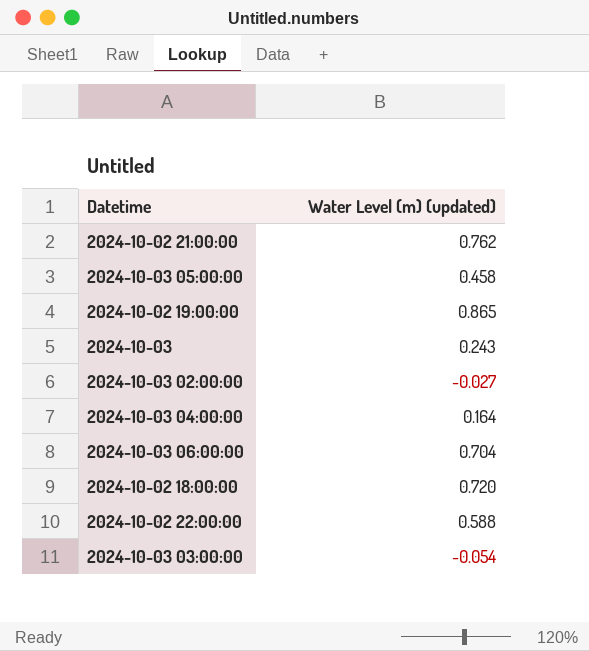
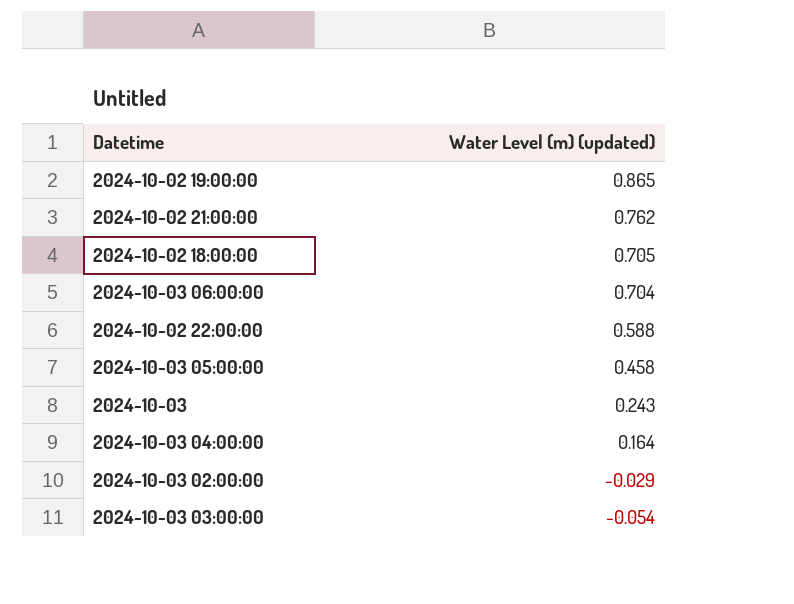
row order: none -> Water Level (m) (updated) descending
2024-10-02 18:00:00 | Water Level (m) (updated): 0.720 -> 0.705
2024-10-03 02:00:00 | Water Level (m) (updated): -0.027 -> -0.029

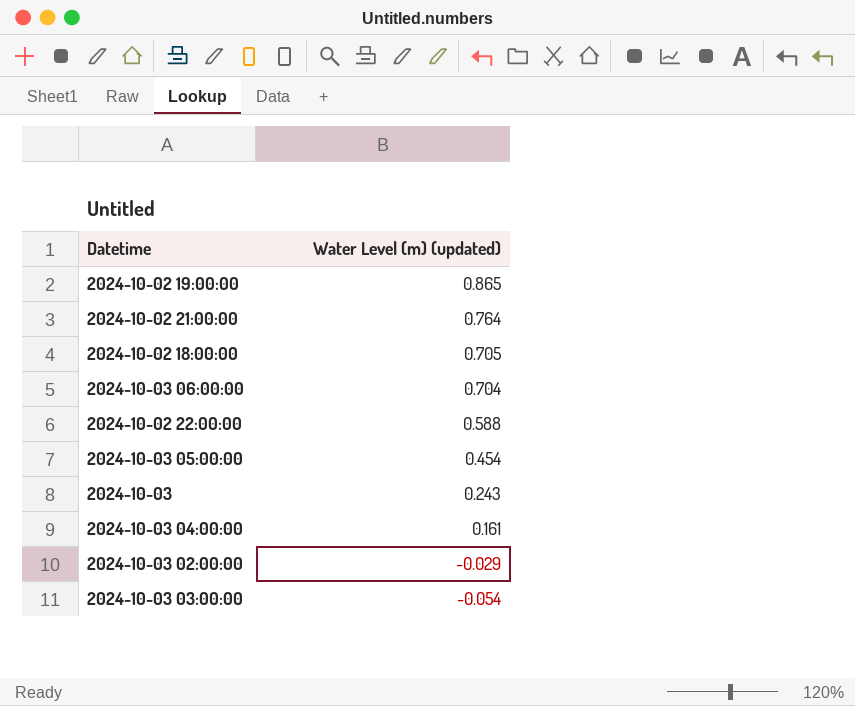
2024-10-02 21:00:00 | Water Level (m) (updated): 0.762 -> 0.764
2024-10-03 05:00:00 | Water Level (m) (updated): 0.458 -> 0.454
2024-10-03 04:00:00 | Water Level (m) (updated): 0.164 -> 0.161

